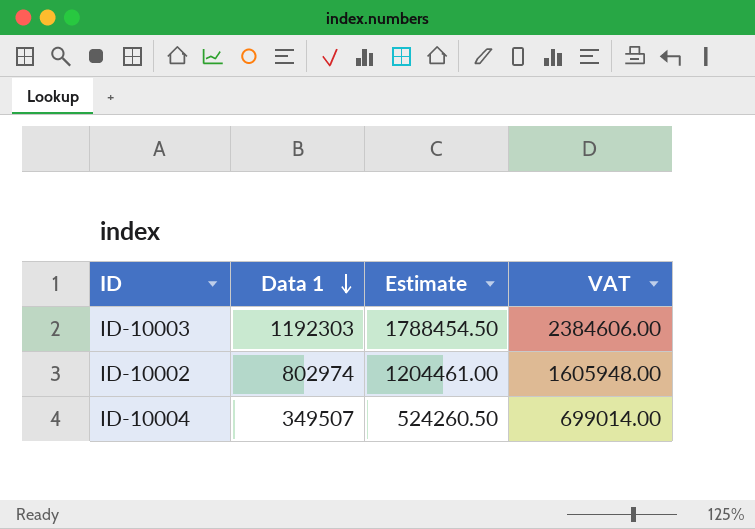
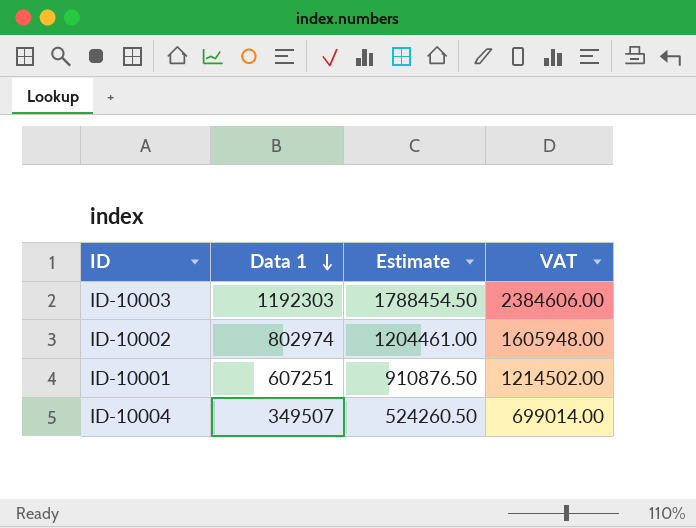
row ID-10001: none -> 607251 | 910876.50 | 1214502.00

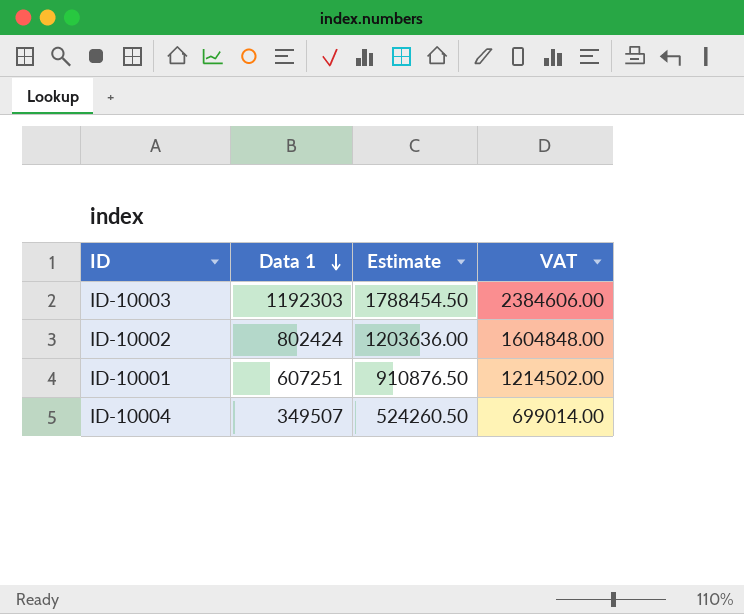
ID-10002 | Data 1: 802974 -> 802424
ID-10002 | Estimate: 1204461.00 -> 1203636.00
ID-10002 | VAT: 1605948.00 -> 1604848.00

